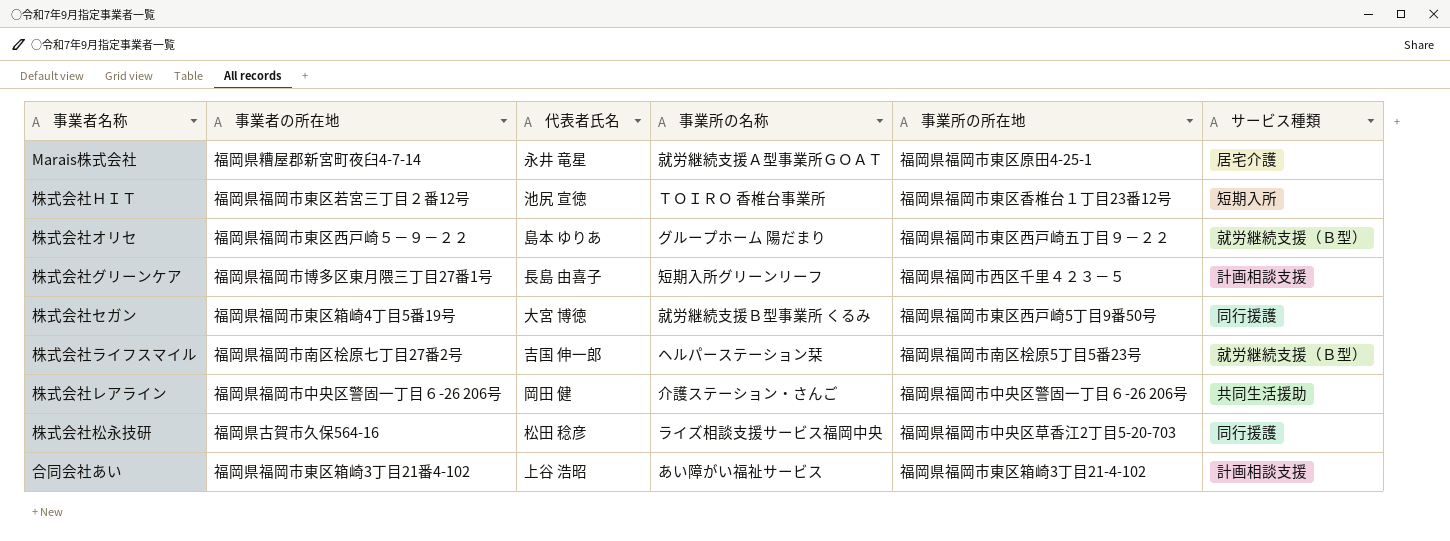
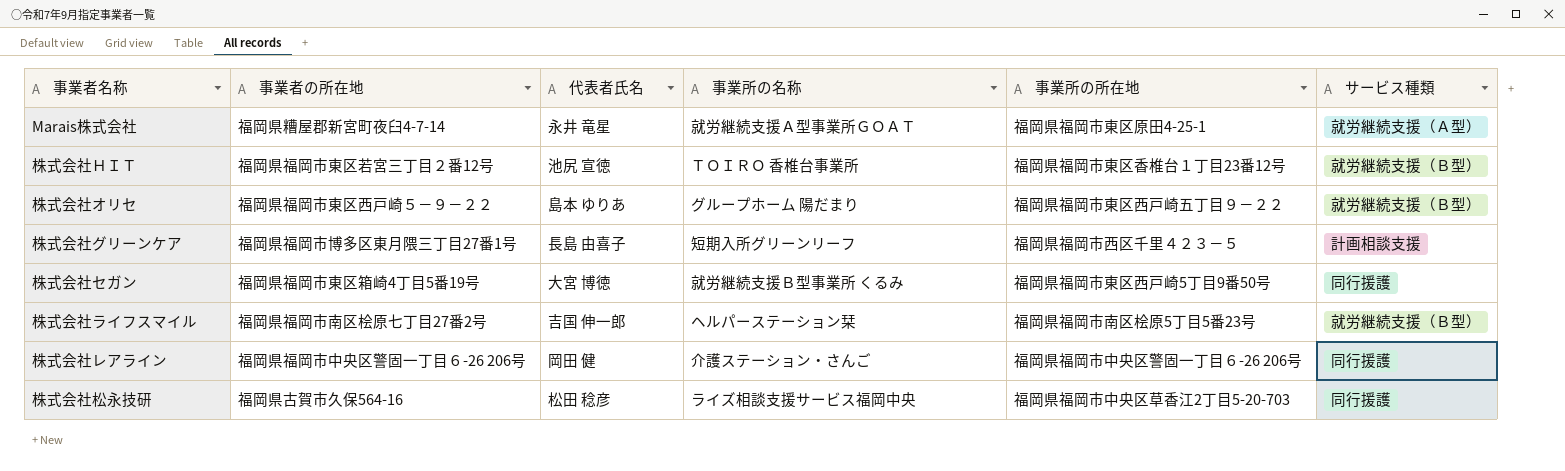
row 合同会社あい: 福岡県福岡市東区箱崎3丁目21番4-102 | 上谷 浩昭 | あい障がい福祉サービス | 福岡県福岡市東区箱崎3丁目21-4-102 | 計画相談支援 -> none
Marais株式会社 | サービス種類: 居宅介護 -> 就労継続支援（Ａ型）
株式会社ＨＩＴ | サービス種類: 短期入所 -> 就労継続支援（Ｂ型）
株式会社レアライン | サービス種類: 共同生活援助 -> 同行援護

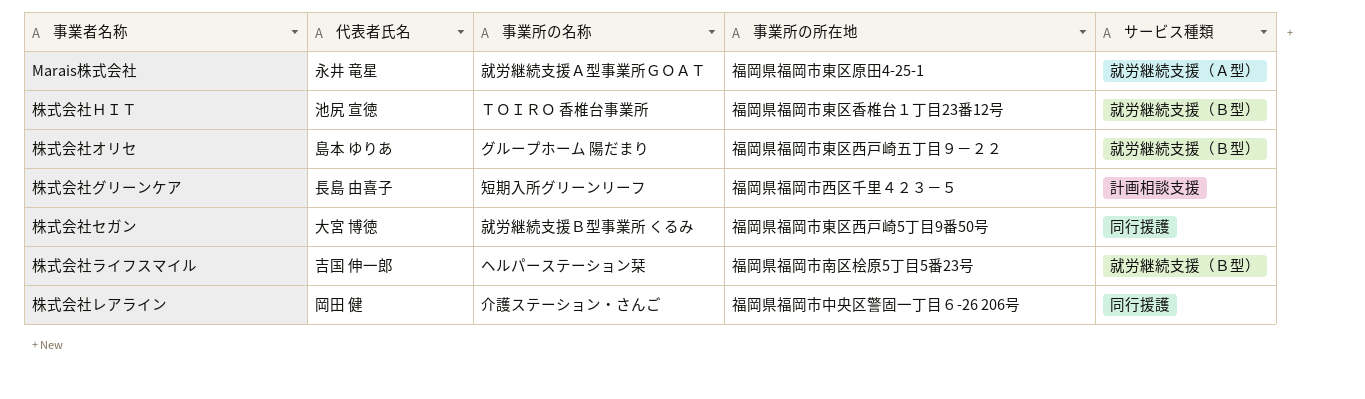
column 事業者の所在地 | position: 2 -> none
row 株式会社松永技研: 福岡県古賀市久保564-16 | 松田 稔彦 | ライズ相談支援サービス福岡中央 | 福岡県福岡市中央区草香江2丁目5-20-703 | 同行援護 -> none

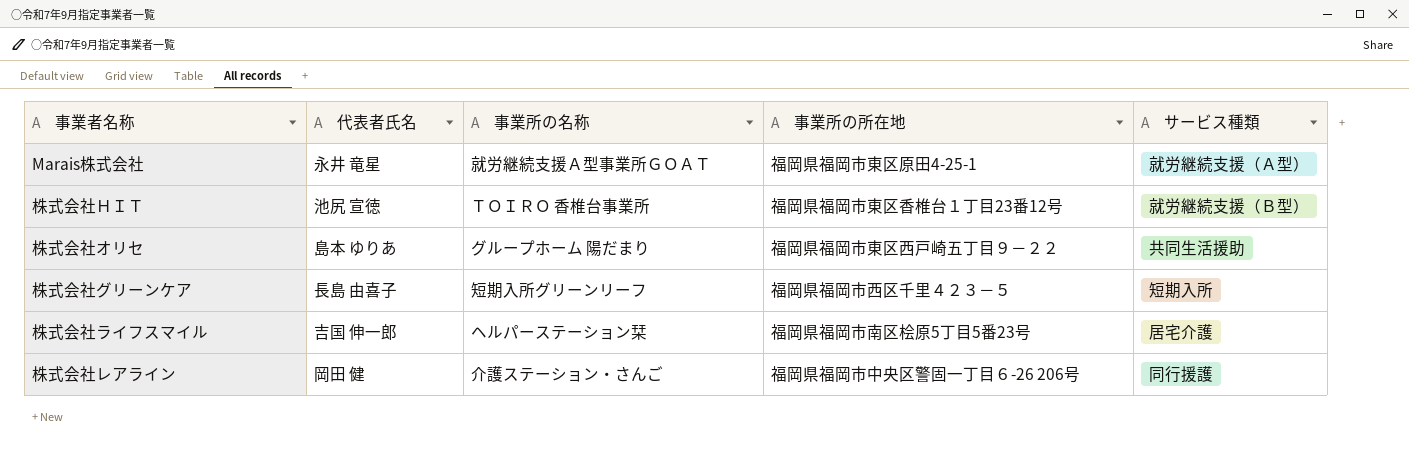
row 株式会社セガン: 大宮 博徳 | 就労継続支援Ｂ型事業所 くるみ | 福岡県福岡市東区西戸崎5丁目9番50号 | 同行援護 -> none
株式会社オリセ | サービス種類: 就労継続支援（Ｂ型） -> 共同生活援助
株式会社グリーンケア | サービス種類: 計画相談支援 -> 短期入所
株式会社ライフスマイル | サービス種類: 就労継続支援（Ｂ型） -> 居宅介護

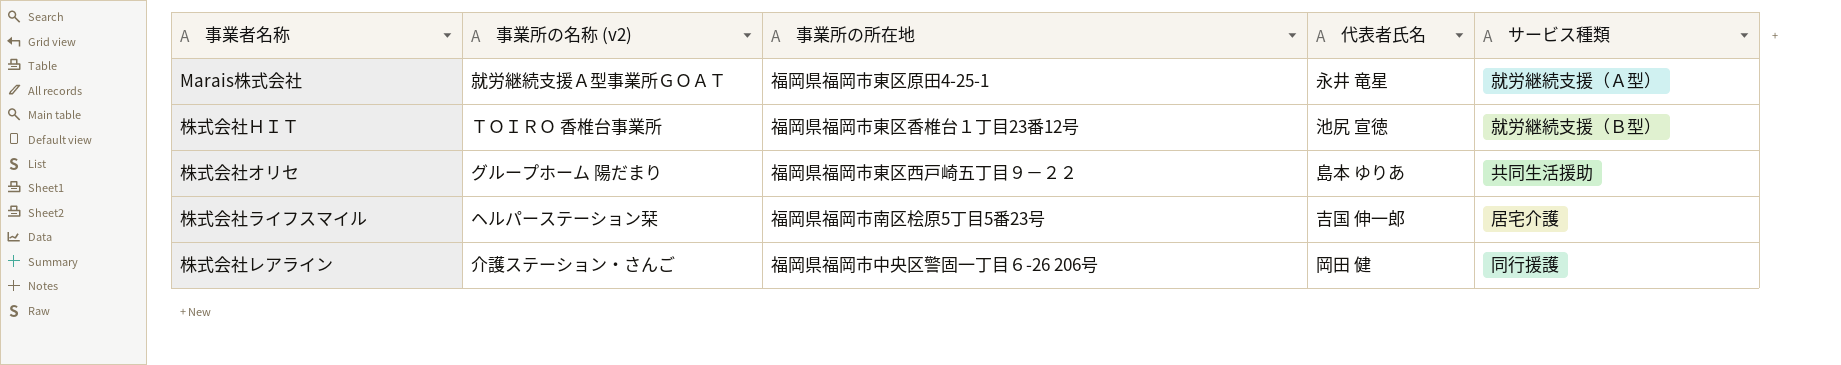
column name: 事業所の名称 -> 事業所の名称 (v2)
column 代表者氏名 | position: 2 -> 4
row 株式会社グリーンケア: 長島 由喜子 | 短期入所グリーンリーフ | 福岡県福岡市西区千里４２３－５ | 短期入所 -> none

